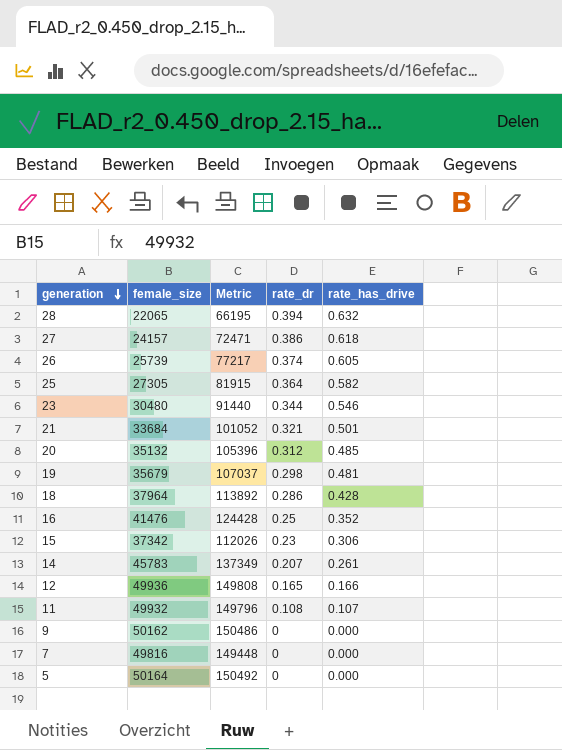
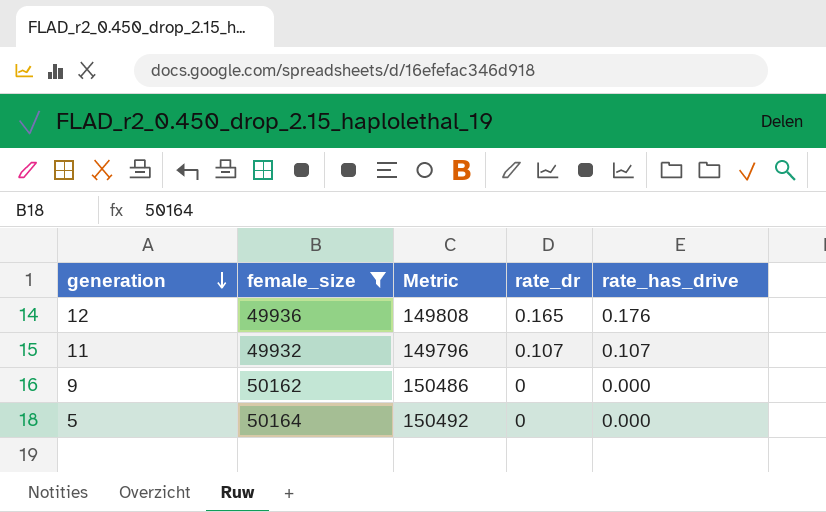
filter: none -> female_size >= 49932
12 | rate_has_drive: 0.166 -> 0.176
11 | rate_dr: 0.108 -> 0.107

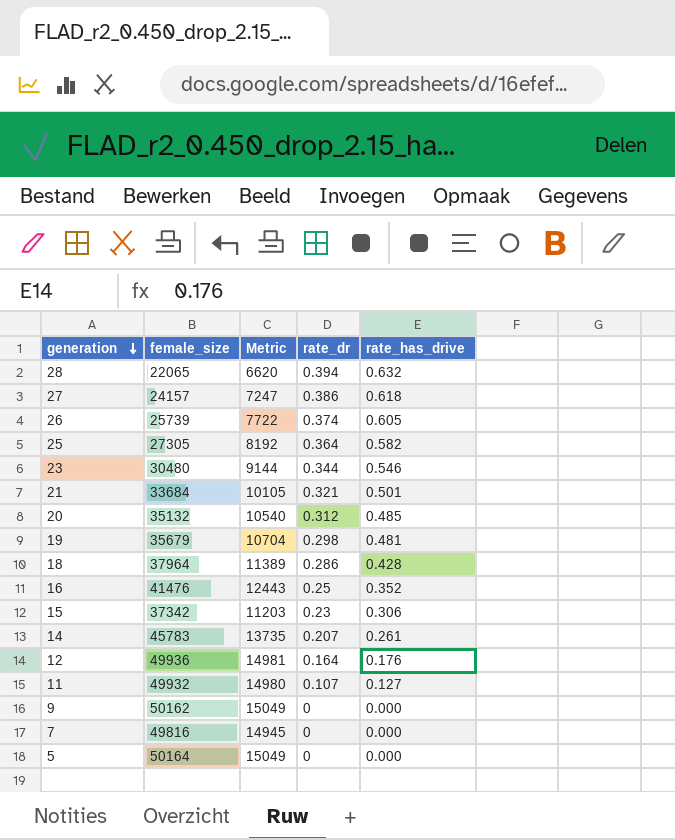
filter: female_size >= 49932 -> none
column Metric | formula: [female_size] * 3 -> [female_size] * 0.3
12 | rate_dr: 0.165 -> 0.164
11 | rate_has_drive: 0.107 -> 0.127

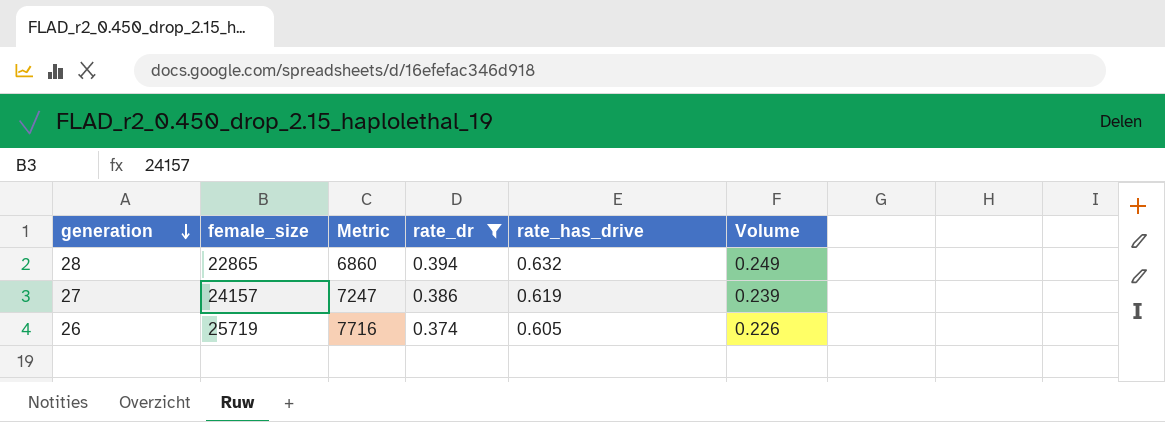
filter: none -> rate_dr >= 0.374
column Volume | formula: none -> [rate_dr] * [rate_has_drive]
28 | female_size: 22065 -> 22865
28 | Metric: 6620 -> 6860
27 | rate_has_drive: 0.618 -> 0.619
26 | female_size: 25739 -> 25719
26 | Metric: 7722 -> 7716

